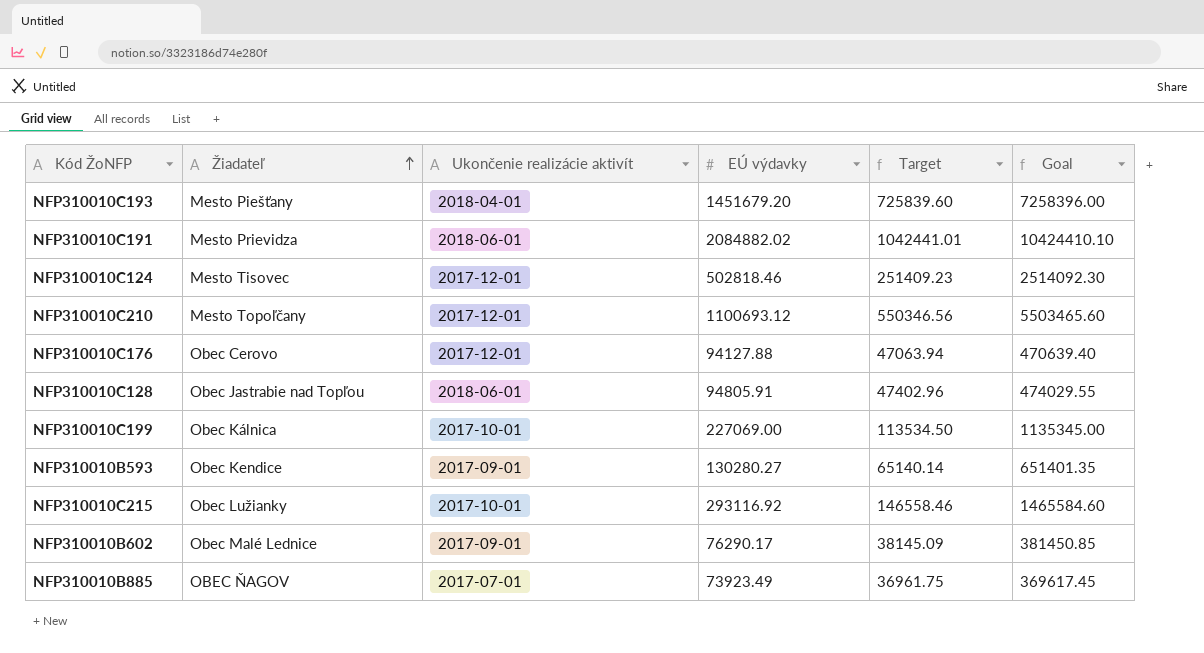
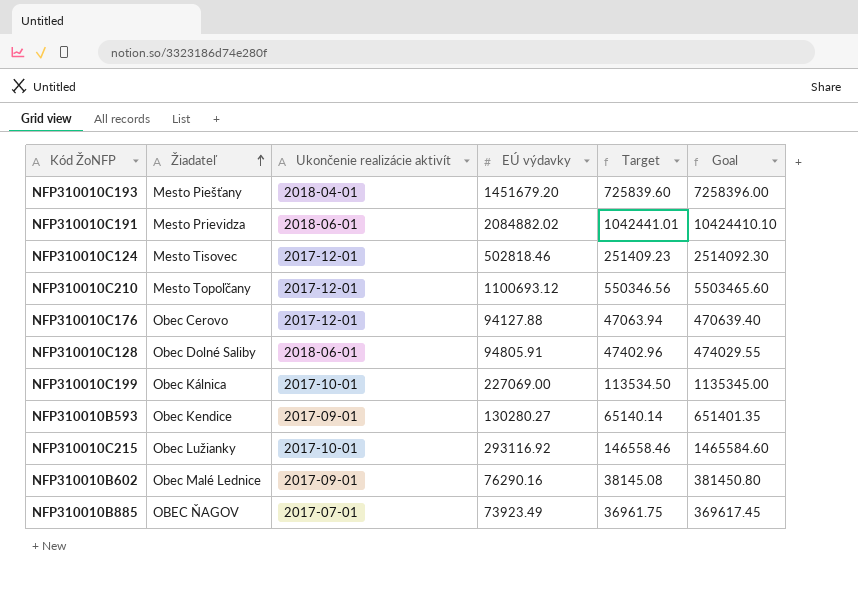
NFP310010C128 | Žiadateľ: Obec Jastrabie nad Topľou -> Obec Dolné Saliby
NFP310010B602 | EÚ výdavky: 76290.17 -> 76290.16
NFP310010B602 | Target: 38145.09 -> 38145.08
NFP310010B602 | Goal: 381450.85 -> 381450.80

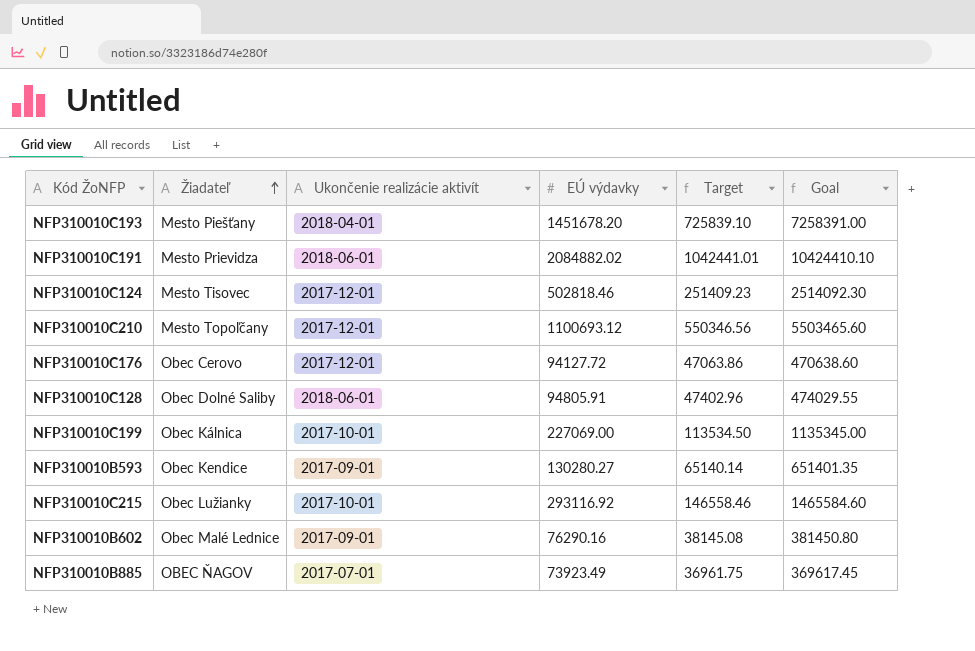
NFP310010C193 | EÚ výdavky: 1451679.20 -> 1451678.20
NFP310010C193 | Target: 725839.60 -> 725839.10
NFP310010C193 | Goal: 7258396.00 -> 7258391.00
NFP310010C176 | EÚ výdavky: 94127.88 -> 94127.72
NFP310010C176 | Target: 47063.94 -> 47063.86
NFP310010C176 | Goal: 470639.40 -> 470638.60

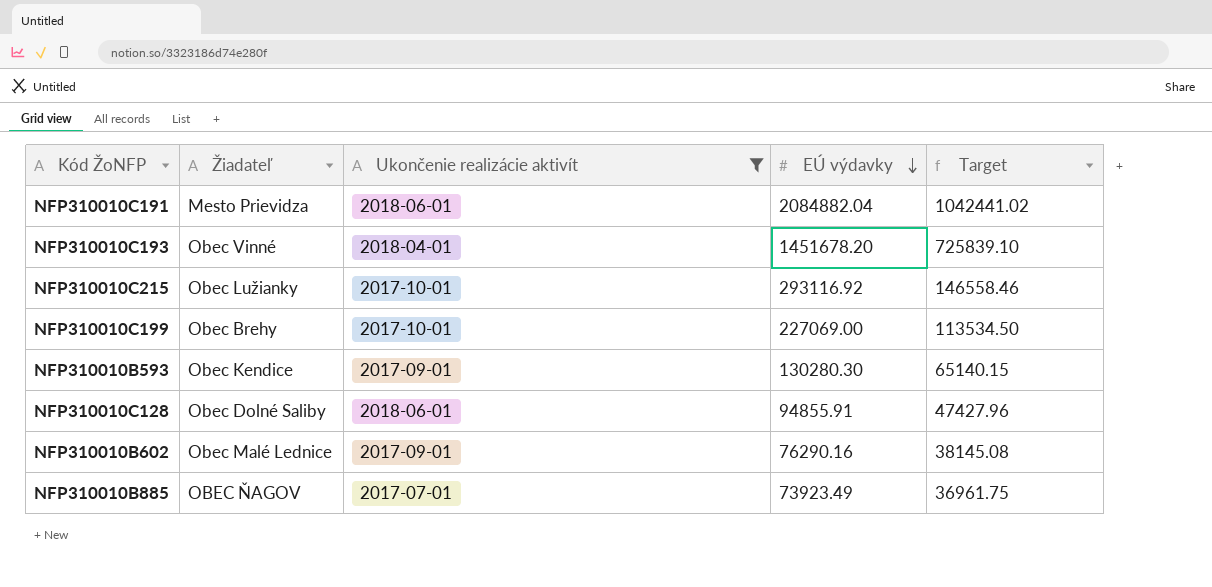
filter: none -> Ukončenie realizácie aktivít != 2017-12-01
row order: Žiadateľ ascending -> EÚ výdavky descending
column Goal | formula: [EÚ výdavky] * 5 -> none
NFP310010C191 | EÚ výdavky: 2084882.02 -> 2084882.04
NFP310010C191 | Target: 1042441.01 -> 1042441.02
NFP310010C193 | Žiadateľ: Mesto Piešťany -> Obec Vinné
NFP310010C199 | Žiadateľ: Obec Kálnica -> Obec Brehy
NFP310010B593 | EÚ výdavky: 130280.27 -> 130280.30
NFP310010B593 | Target: 65140.14 -> 65140.15
NFP310010C128 | EÚ výdavky: 94805.91 -> 94855.91
NFP310010C128 | Target: 47402.96 -> 47427.96

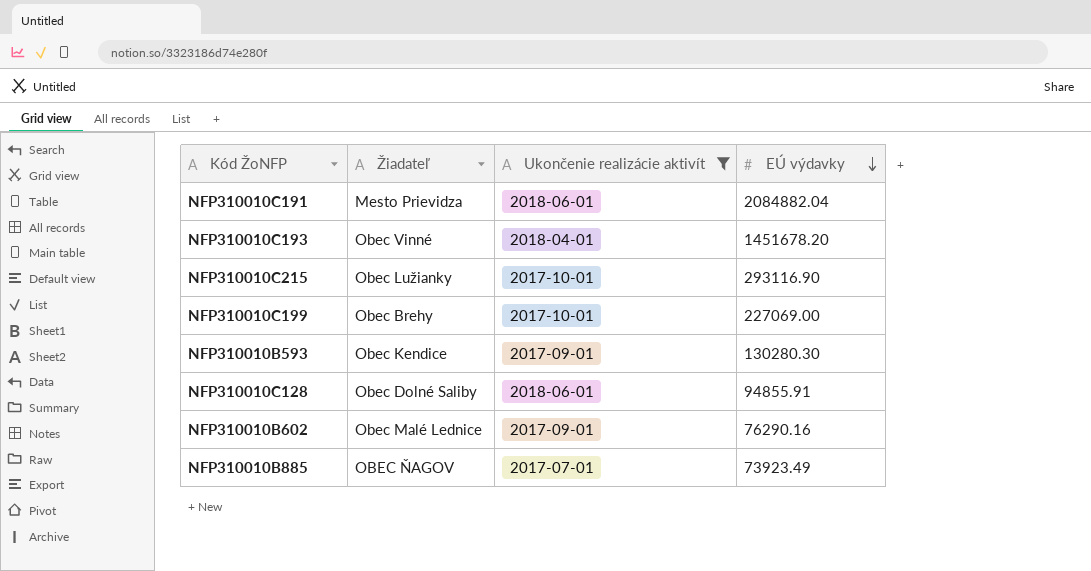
column Target | formula: [EÚ výdavky] * 0.5 -> none
NFP310010C215 | EÚ výdavky: 293116.92 -> 293116.90

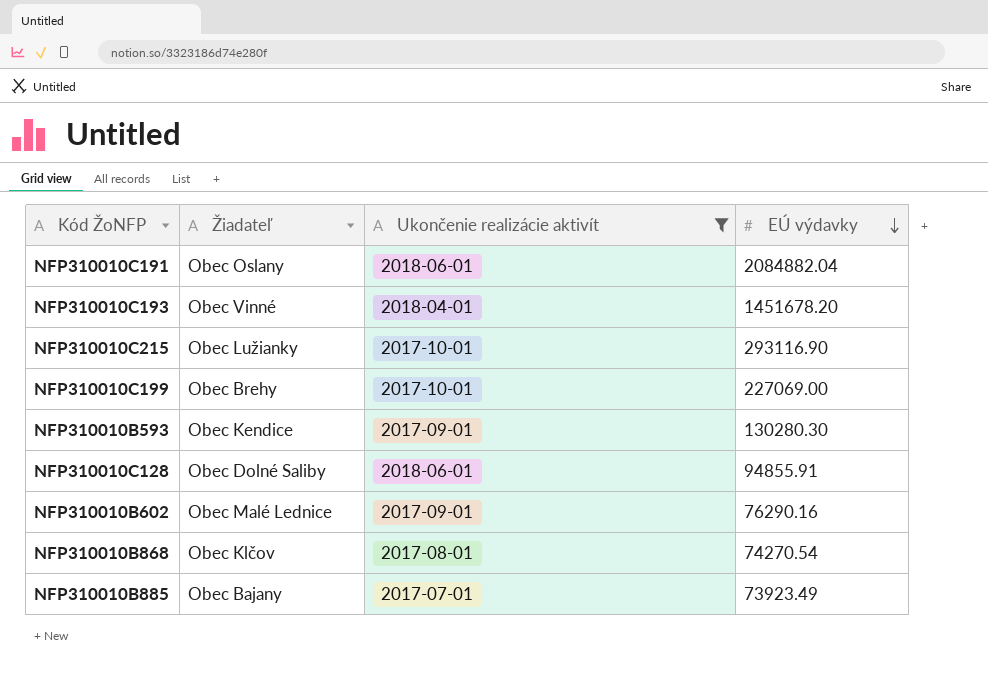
NFP310010C191 | Žiadateľ: Mesto Prievidza -> Obec Oslany
row NFP310010B868: none -> Obec Klčov | 2017-08-01 | 74270.54
NFP310010B885 | Žiadateľ: OBEC ŇAGOV -> Obec Bajany

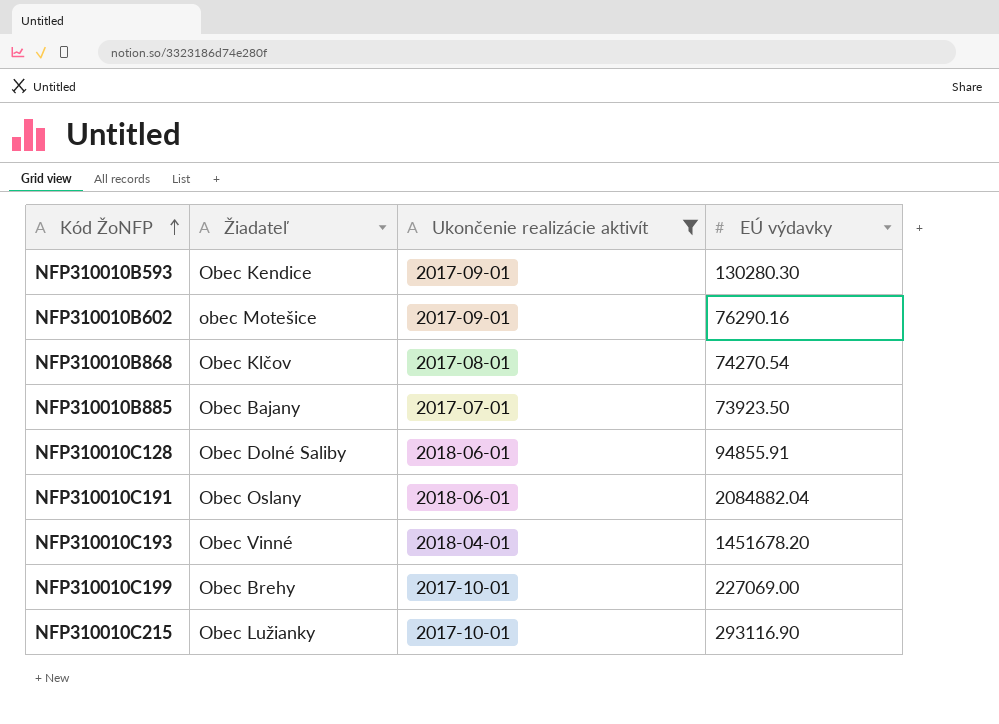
row order: EÚ výdavky descending -> Kód ŽoNFP ascending
NFP310010B602 | Žiadateľ: Obec Malé Lednice -> obec Motešice
NFP310010B885 | EÚ výdavky: 73923.49 -> 73923.50

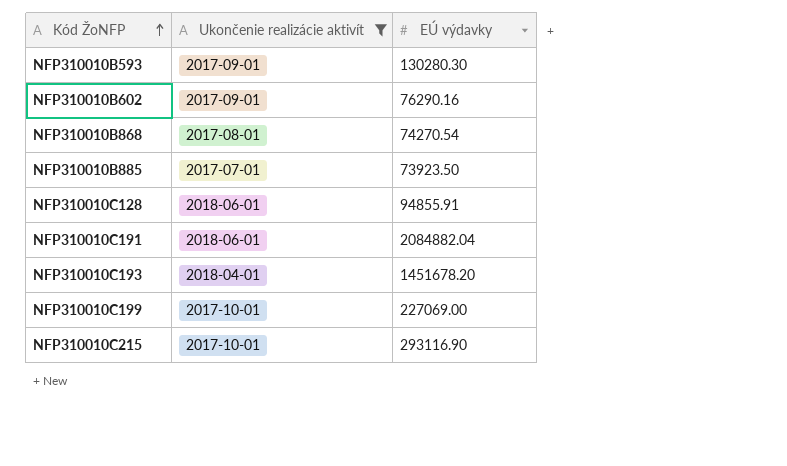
column Žiadateľ | position: 2 -> none

